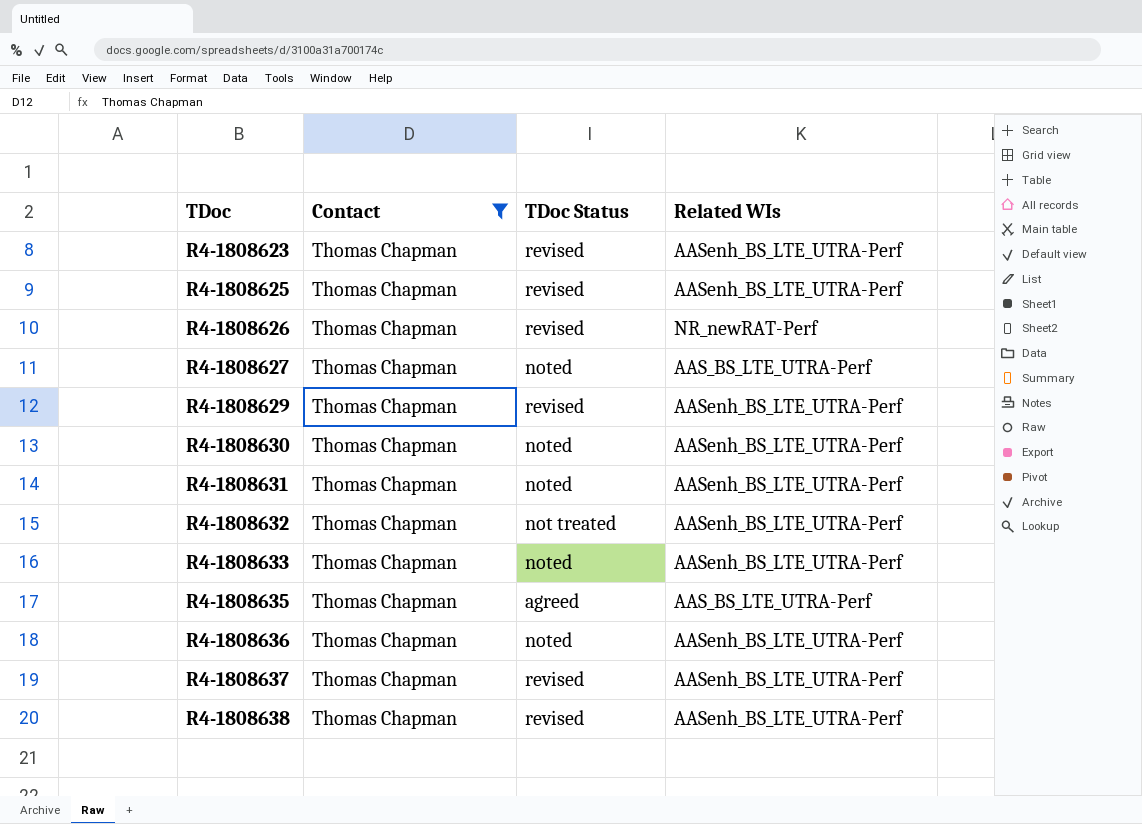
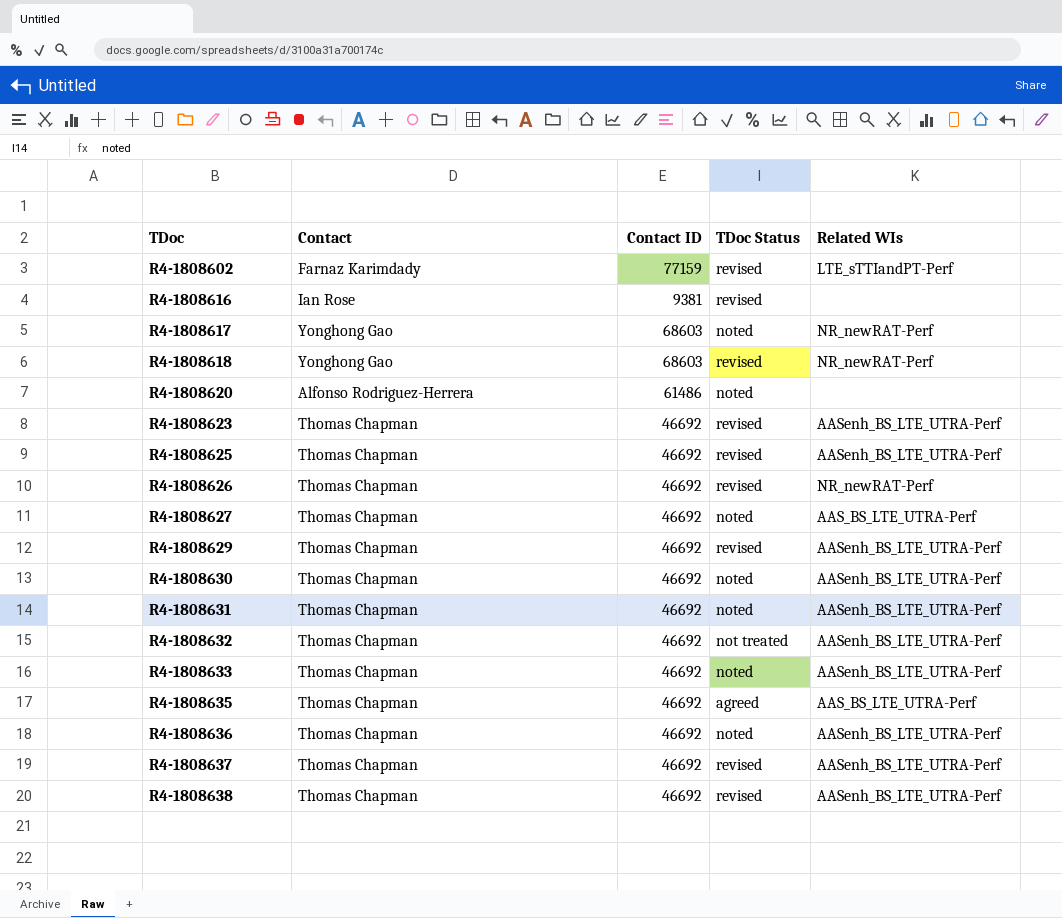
filter: Contact = Thomas Chapman -> none
column Contact ID | position: none -> 3

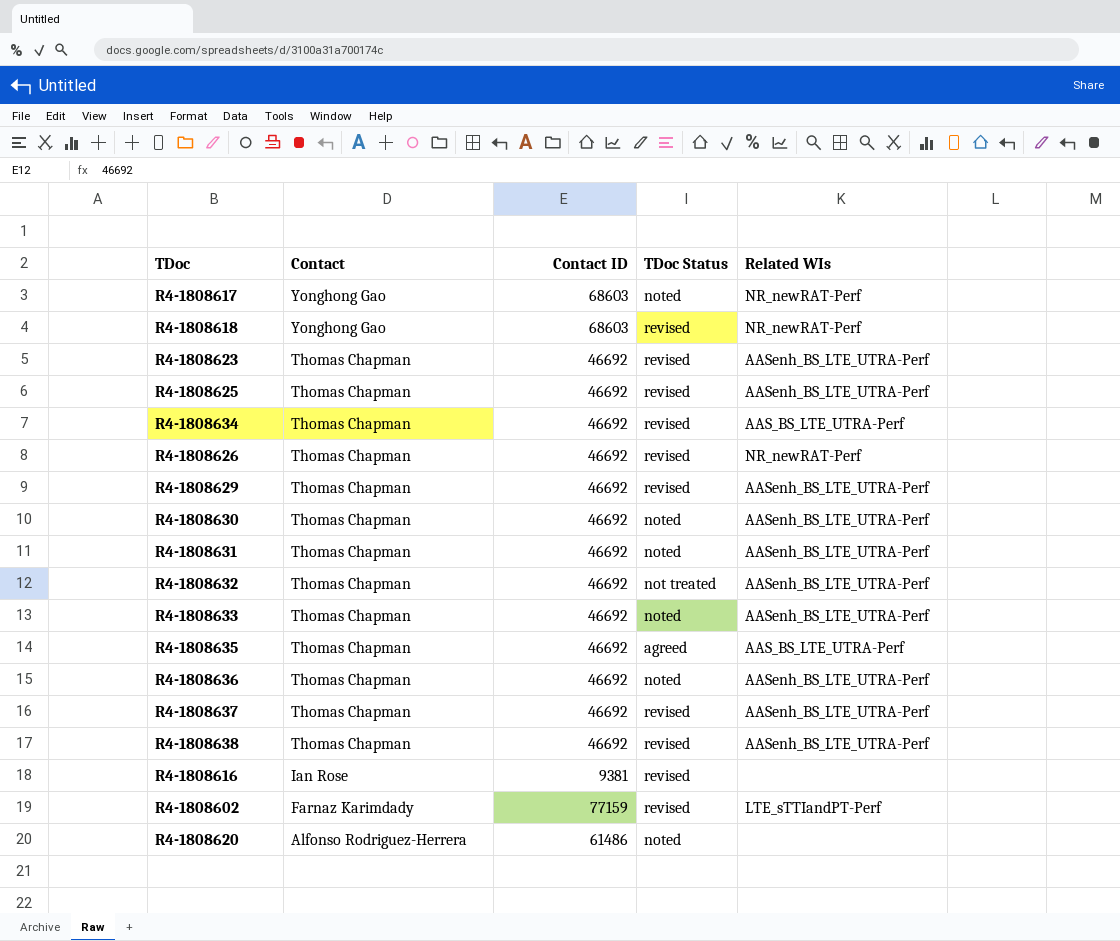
row order: TDoc ascending -> Contact descending
row R4-1808627: Thomas Chapman | 46692 | noted | AAS_BS_LTE_UTRA-Perf -> none
row R4-1808634: none -> Thomas Chapman | 46692 | revised | AAS_BS_LTE_UTRA-Perf

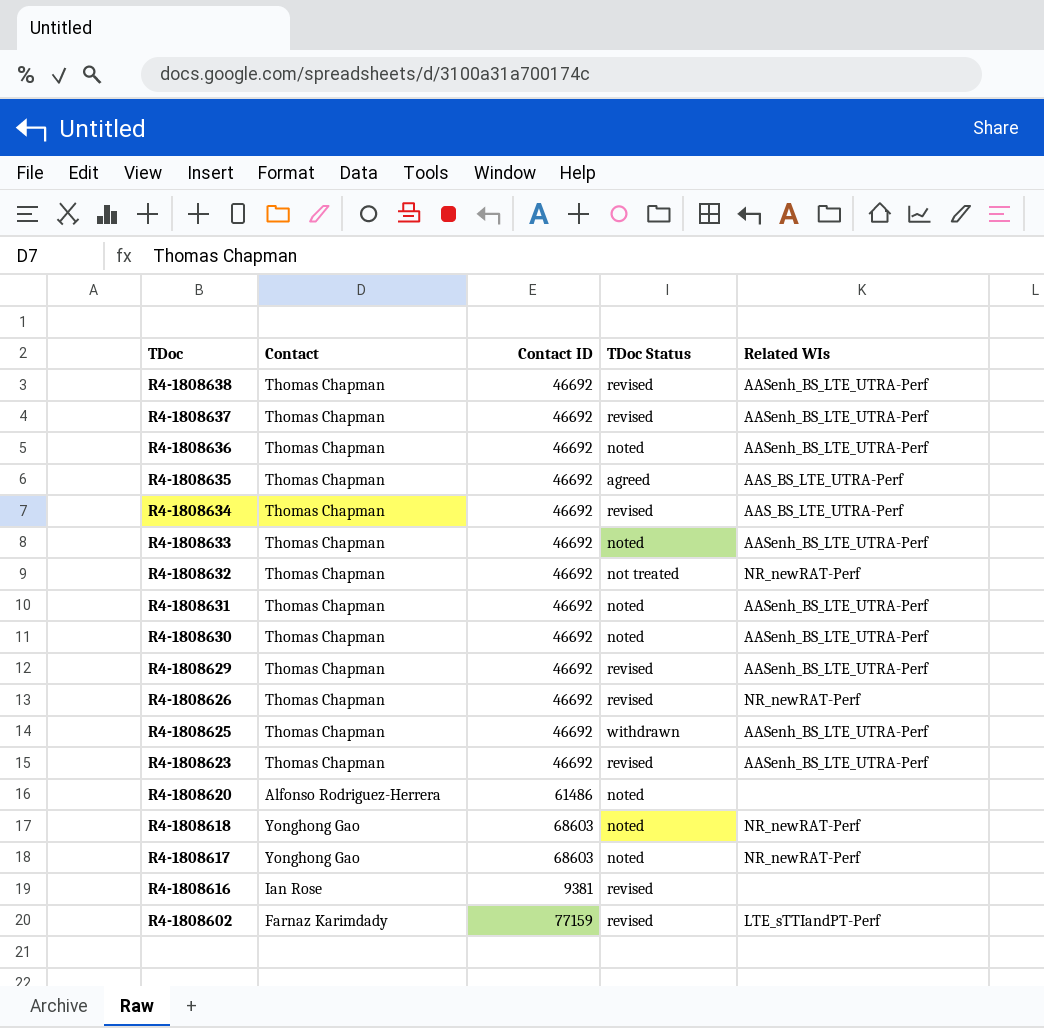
row order: Contact descending -> TDoc descending
R4-1808632 | Related WIs: AASenh_BS_LTE_UTRA-Perf -> NR_newRAT-Perf
R4-1808625 | TDoc Status: revised -> withdrawn
R4-1808618 | TDoc Status: revised -> noted

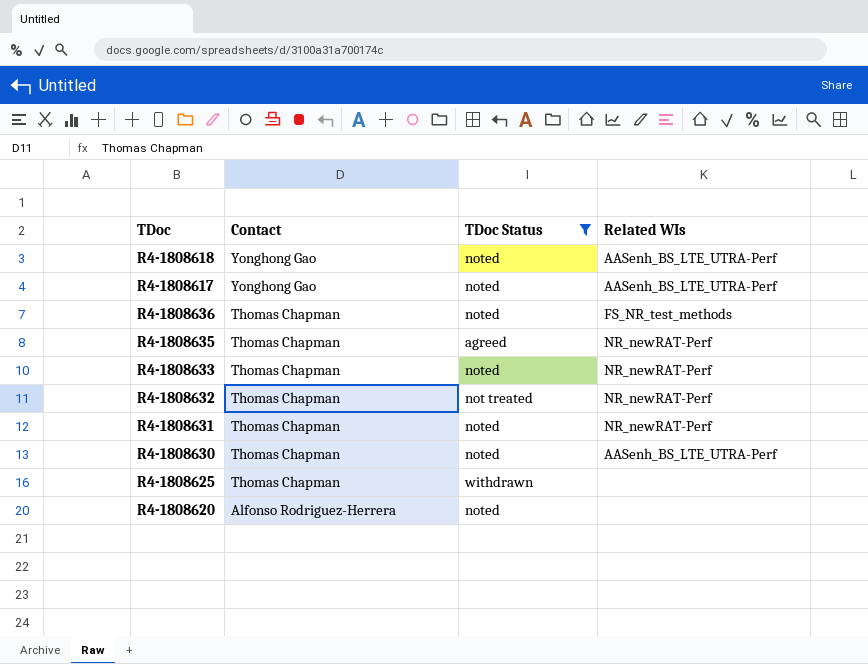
filter: none -> TDoc Status != revised
row order: TDoc descending -> Contact descending
column Contact ID | position: 3 -> none
R4-1808618 | Related WIs: NR_newRAT-Perf -> AASenh_BS_LTE_UTRA-Perf
R4-1808617 | Related WIs: NR_newRAT-Perf -> AASenh_BS_LTE_UTRA-Perf
R4-1808636 | Related WIs: AASenh_BS_LTE_UTRA-Perf -> FS_NR_test_methods
R4-1808635 | Related WIs: AAS_BS_LTE_UTRA-Perf -> NR_newRAT-Perf
R4-1808633 | Related WIs: AASenh_BS_LTE_UTRA-Perf -> NR_newRAT-Perf
R4-1808631 | Related WIs: AASenh_BS_LTE_UTRA-Perf -> NR_newRAT-Perf
R4-1808625 | Related WIs: AASenh_BS_LTE_UTRA-Perf -> none

